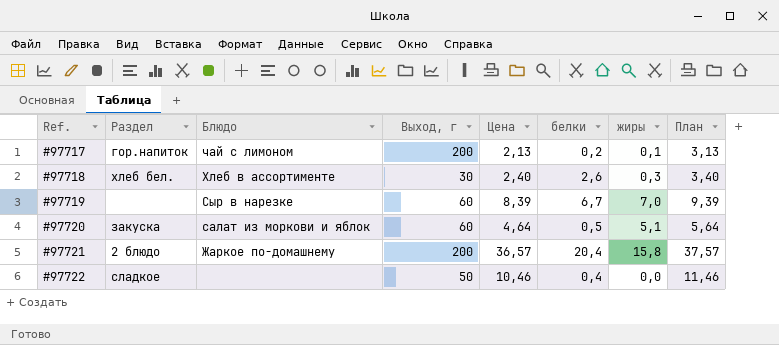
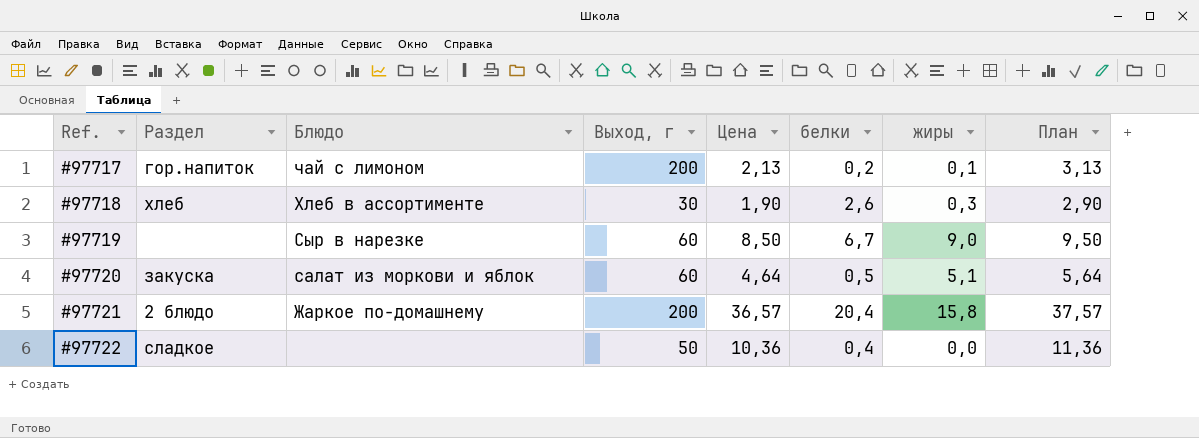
#97718 | Раздел: хлеб бел. -> хлеб
#97718 | Цена: 2,40 -> 1,90
#97718 | План: 3,40 -> 2,90
#97719 | Цена: 8,39 -> 8,50
#97719 | жиры: 7,0 -> 9,0
#97719 | План: 9,39 -> 9,50
#97722 | Цена: 10,46 -> 10,36
#97722 | План: 11,46 -> 11,36

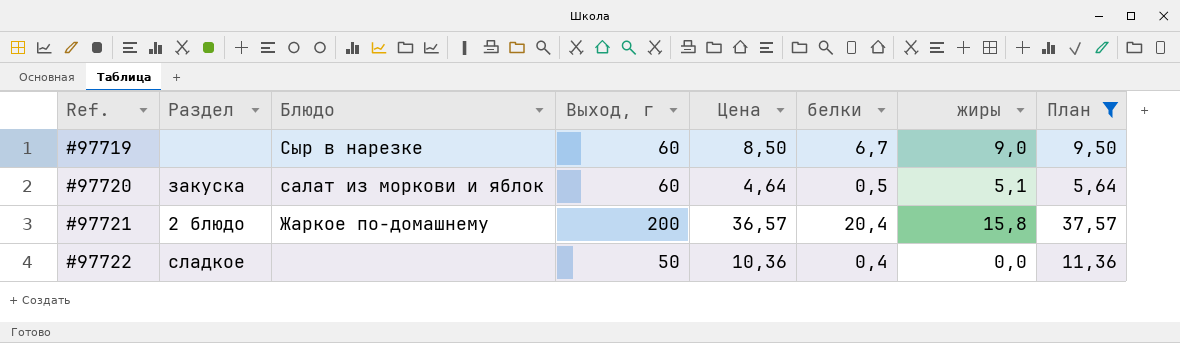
filter: none -> План >= 5,64

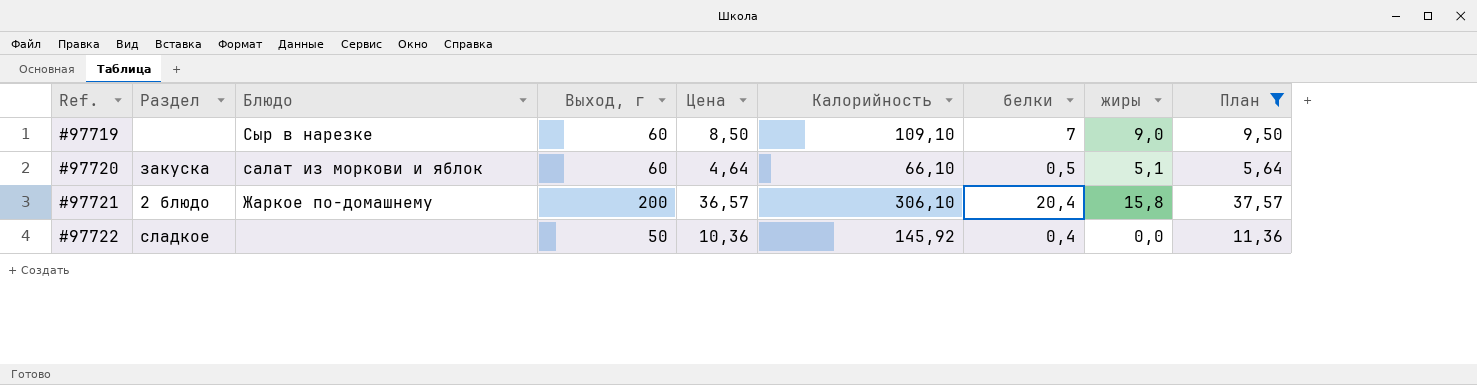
column Калорийность | position: none -> 6
#97719 | белки: 6,7 -> 7

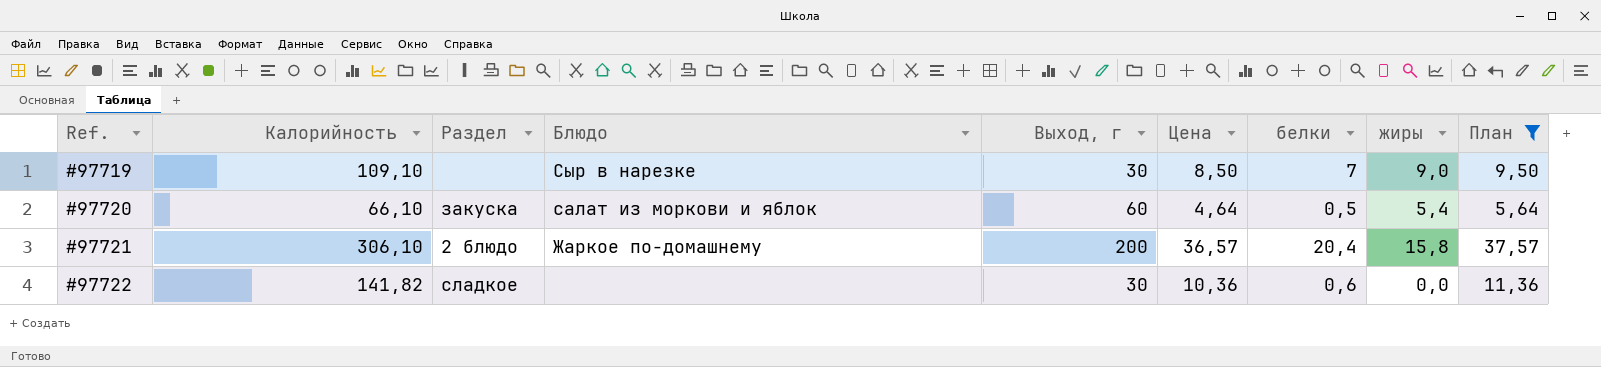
column Калорийность | position: 6 -> 2
#97719 | Выход, г: 60 -> 30
#97720 | жиры: 5,1 -> 5,4
#97722 | Калорийность: 145,92 -> 141,82
#97722 | Выход, г: 50 -> 30
#97722 | белки: 0,4 -> 0,6

